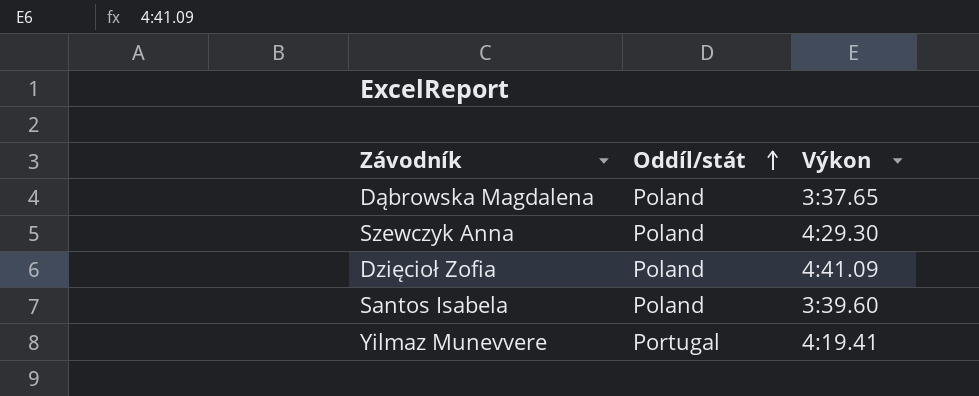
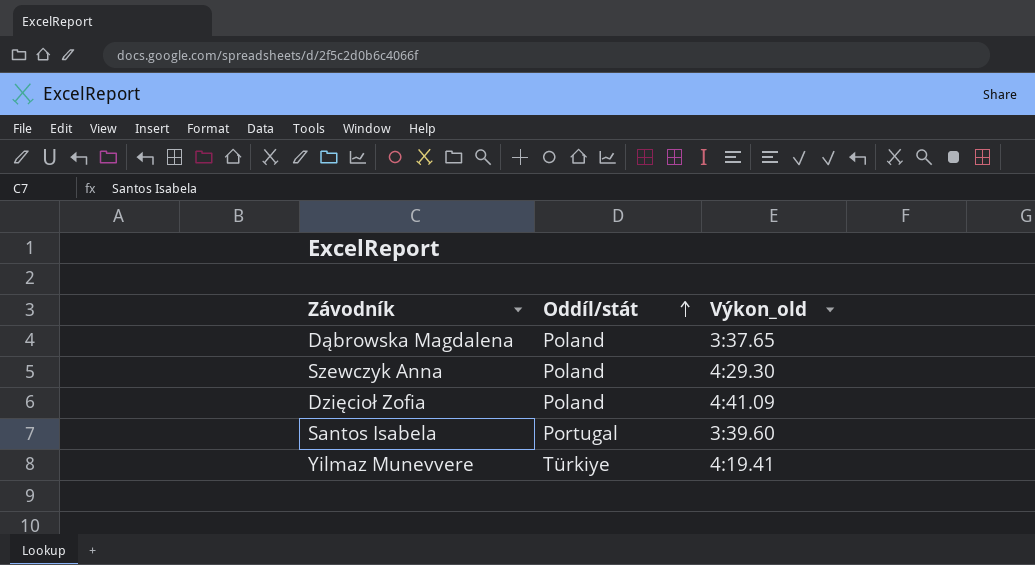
column name: Výkon -> Výkon_old
Santos Isabela | Oddíl/stát: Poland -> Portugal
Yilmaz Munevvere | Oddíl/stát: Portugal -> Türkiye

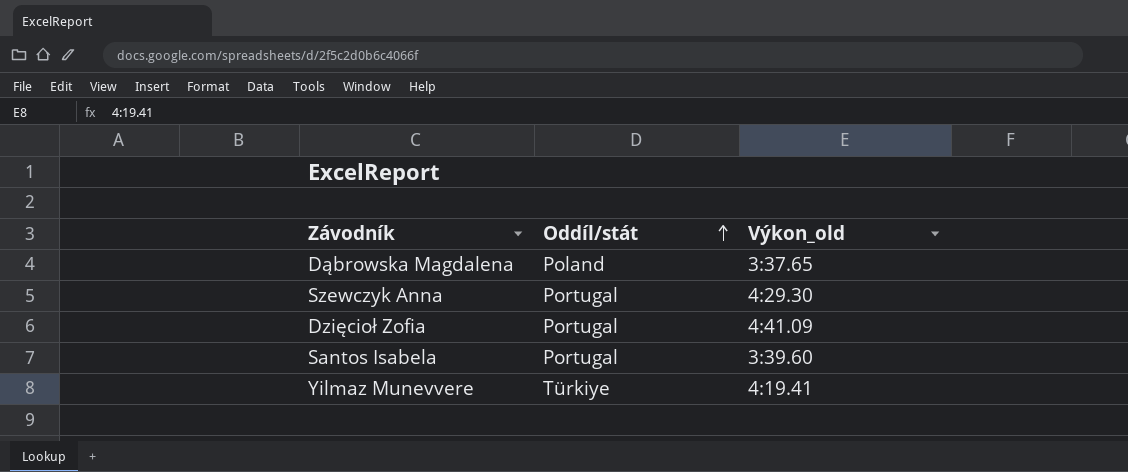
Szewczyk Anna | Oddíl/stát: Poland -> Portugal
Dzięcioł Zofia | Oddíl/stát: Poland -> Portugal

